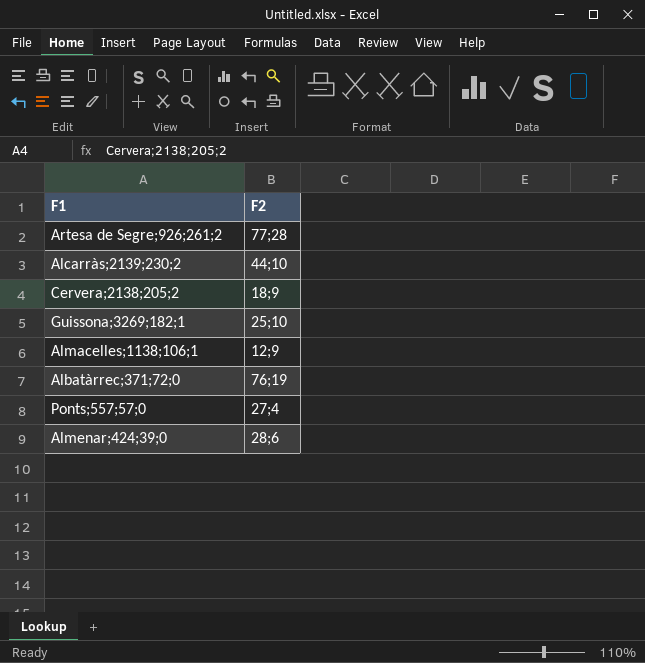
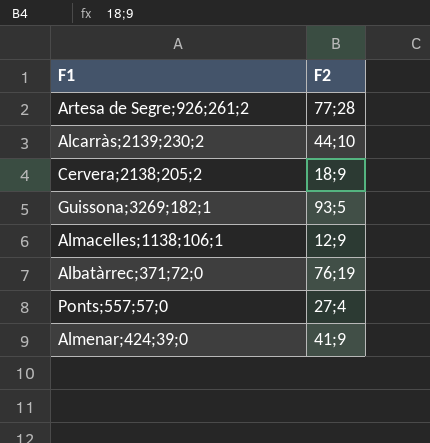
Guissona;3269;182;1 | F2: 25;10 -> 93;5
Almenar;424;39;0 | F2: 28;6 -> 41;9

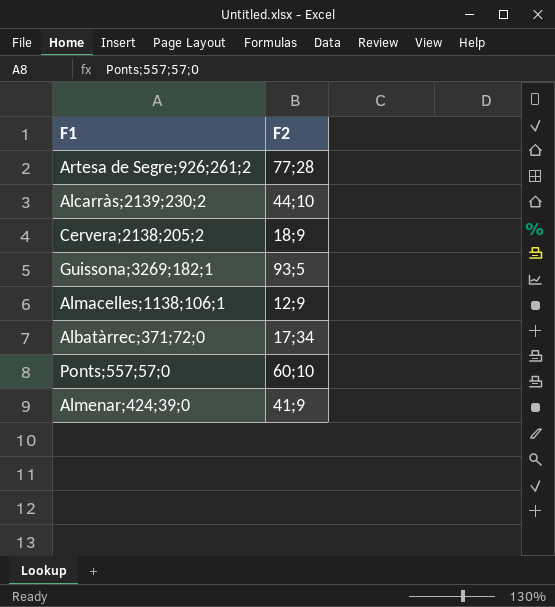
Albatàrrec;371;72;0 | F2: 76;19 -> 17;34
Ponts;557;57;0 | F2: 27;4 -> 60;10

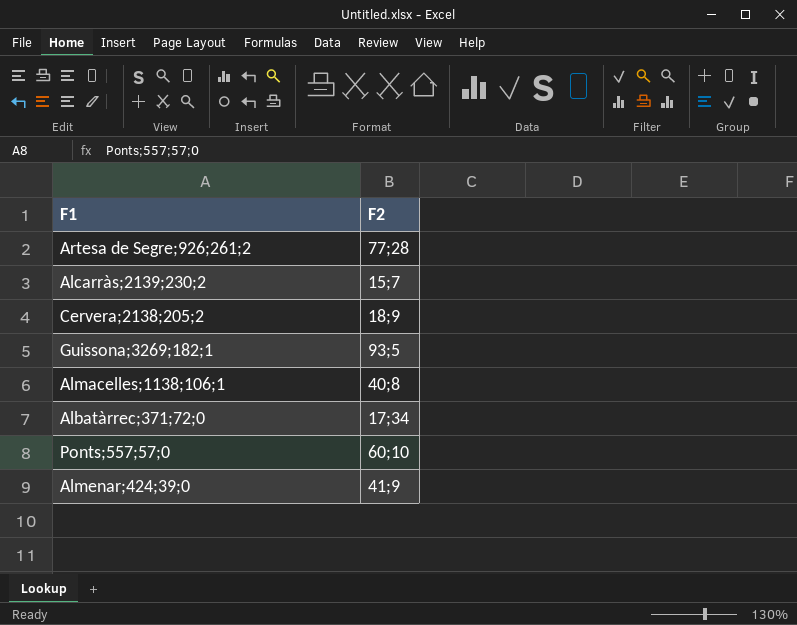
Alcarràs;2139;230;2 | F2: 44;10 -> 15;7
Almacelles;1138;106;1 | F2: 12;9 -> 40;8

